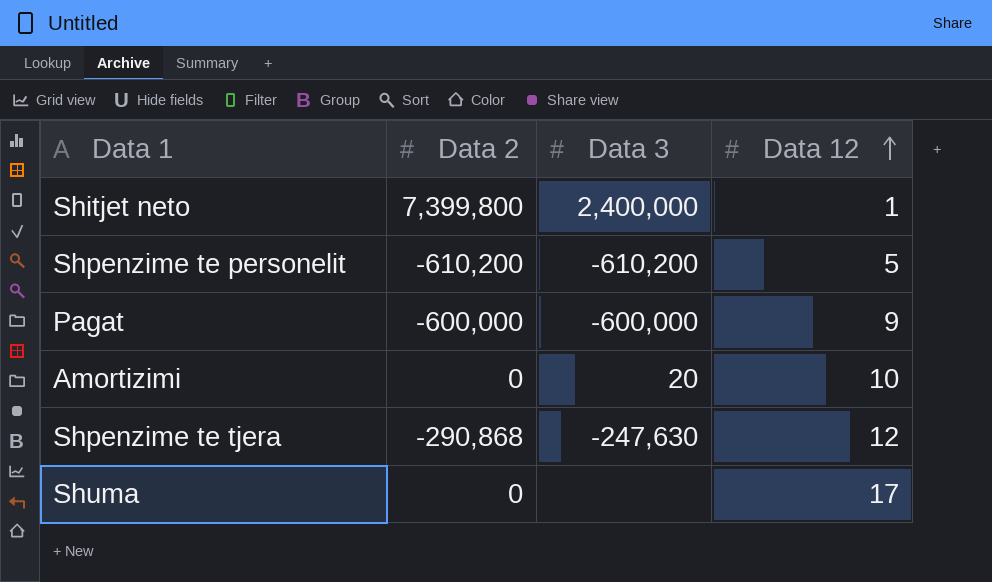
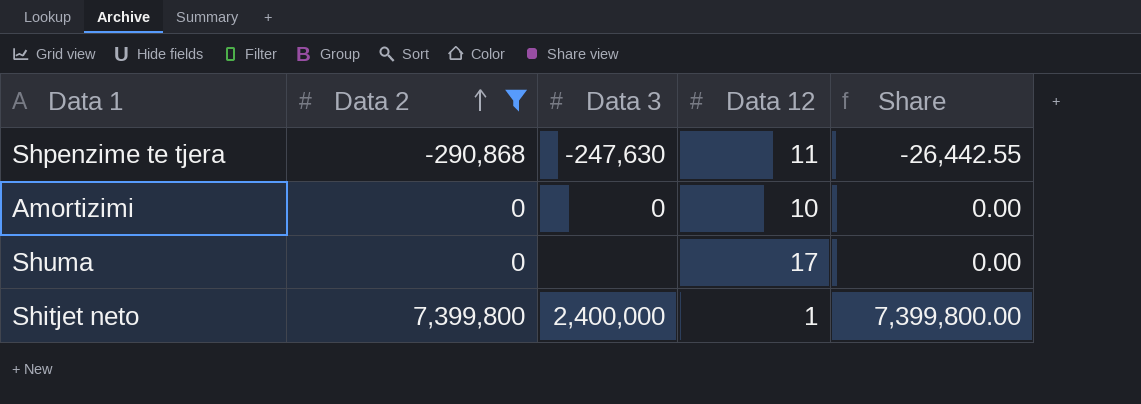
filter: none -> Data 2 >= -290,868
row order: Data 12 ascending -> Data 2 ascending
column Share | formula: none -> [Data 2] / [Data 12]
Shpenzime te tjera | Data 12: 12 -> 11
Amortizimi | Data 3: 20 -> 0

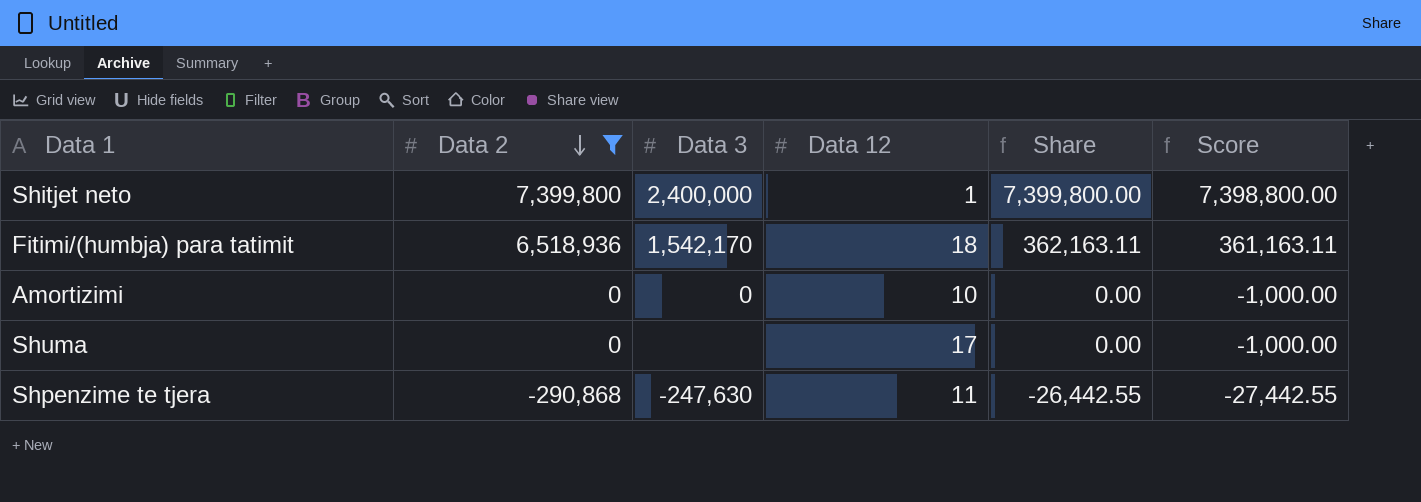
row order: Data 2 ascending -> Data 2 descending
column Score | formula: none -> [Share] - 1000
row Fitimi/(humbja) para tatimit: none -> 6,518,936 | 1,542,170 | 18 | 362,163.11 | 361,163.11

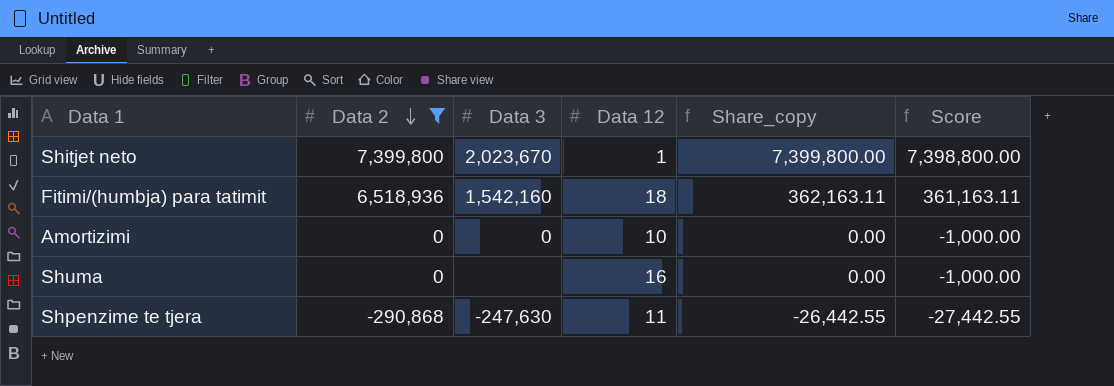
column name: Share -> Share_copy
Shitjet neto | Data 3: 2,400,000 -> 2,023,670
Fitimi/(humbja) para tatimit | Data 3: 1,542,170 -> 1,542,160
Shuma | Data 12: 17 -> 16

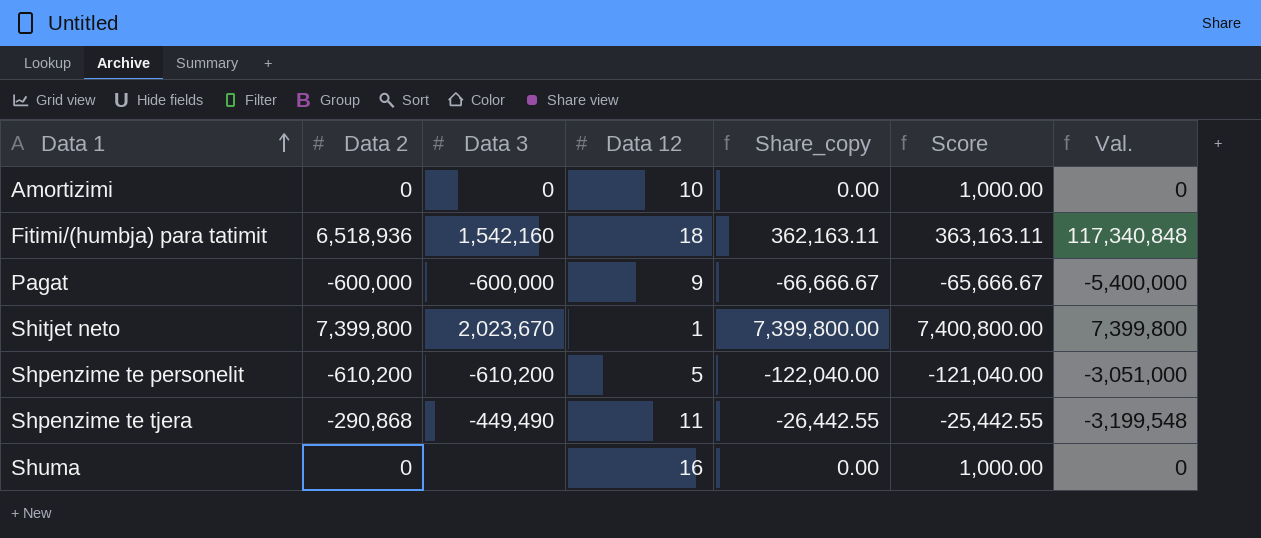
filter: Data 2 >= -290,868 -> none
row order: Data 2 descending -> Data 1 ascending
column Score | formula: [Share_copy] - 1000 -> [Share_copy] + 1000
column Val. | formula: none -> [Data 2] * [Data 12]
Shpenzime te tjera | Data 3: -247,630 -> -449,490

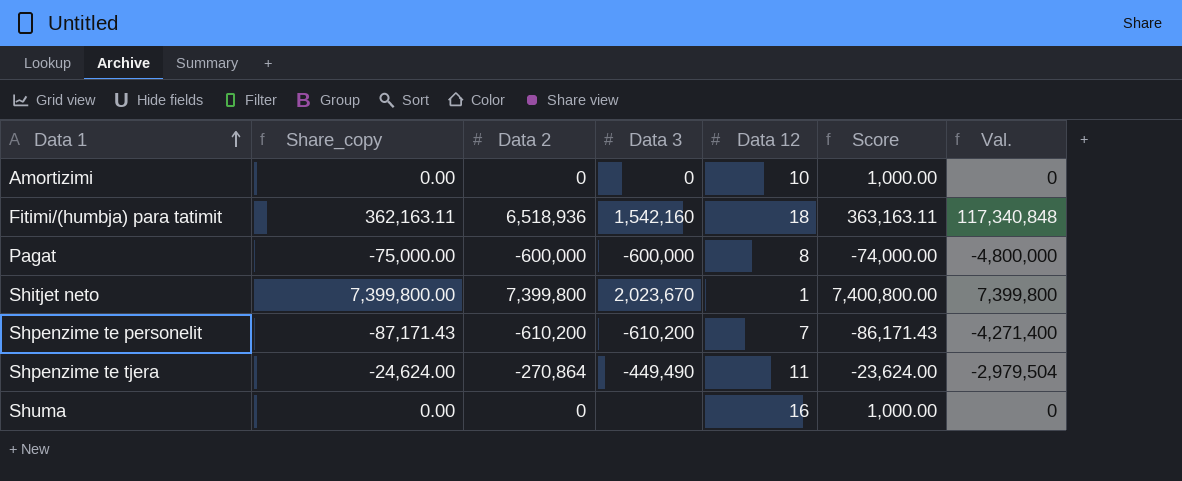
column Share_copy | position: 5 -> 2
Pagat | Share_copy: -66,666.67 -> -75,000.00
Pagat | Data 12: 9 -> 8
Pagat | Score: -65,666.67 -> -74,000.00
Pagat | Val.: -5,400,000 -> -4,800,000
Shpenzime te personelit | Share_copy: -122,040.00 -> -87,171.43
Shpenzime te personelit | Data 12: 5 -> 7
Shpenzime te personelit | Score: -121,040.00 -> -86,171.43
Shpenzime te personelit | Val.: -3,051,000 -> -4,271,400
Shpenzime te tjera | Share_copy: -26,442.55 -> -24,624.00
Shpenzime te tjera | Data 2: -290,868 -> -270,864
Shpenzime te tjera | Score: -25,442.55 -> -23,624.00
Shpenzime te tjera | Val.: -3,199,548 -> -2,979,504

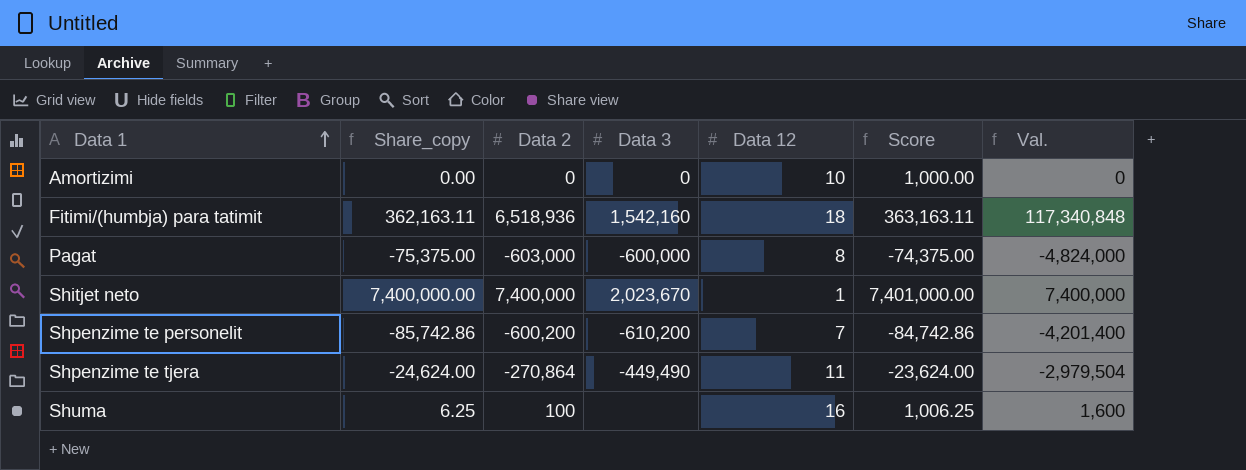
Pagat | Share_copy: -75,000.00 -> -75,375.00
Pagat | Data 2: -600,000 -> -603,000
Pagat | Score: -74,000.00 -> -74,375.00
Pagat | Val.: -4,800,000 -> -4,824,000
Shitjet neto | Share_copy: 7,399,800.00 -> 7,400,000.00
Shitjet neto | Data 2: 7,399,800 -> 7,400,000
Shitjet neto | Score: 7,400,800.00 -> 7,401,000.00
Shitjet neto | Val.: 7,399,800 -> 7,400,000
Shpenzime te personelit | Share_copy: -87,171.43 -> -85,742.86
Shpenzime te personelit | Data 2: -610,200 -> -600,200
Shpenzime te personelit | Score: -86,171.43 -> -84,742.86
Shpenzime te personelit | Val.: -4,271,400 -> -4,201,400
Shuma | Share_copy: 0.00 -> 6.25
Shuma | Data 2: 0 -> 100
Shuma | Score: 1,000.00 -> 1,006.25
Shuma | Val.: 0 -> 1,600

